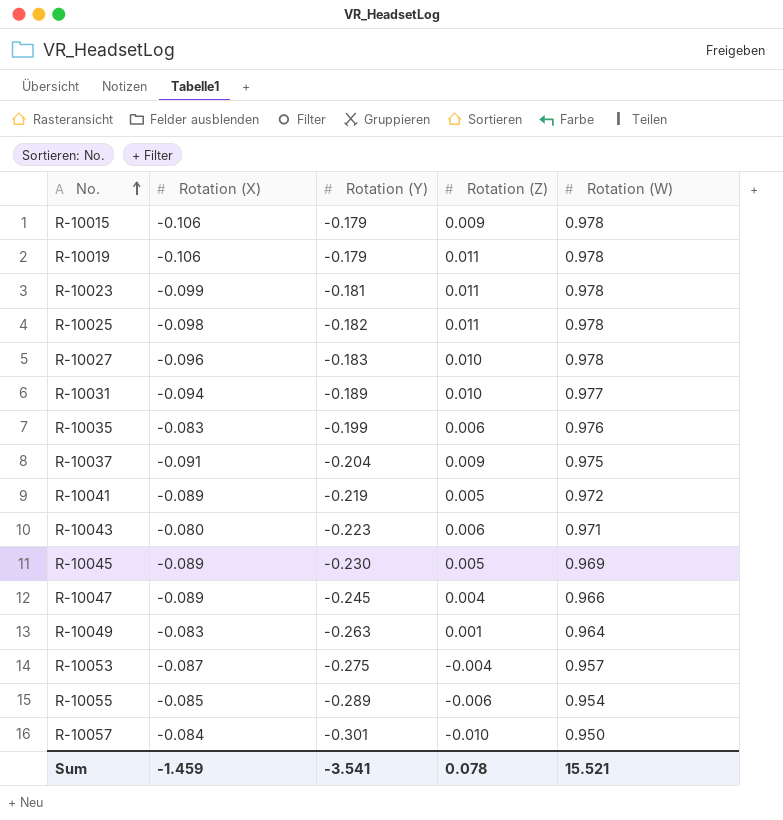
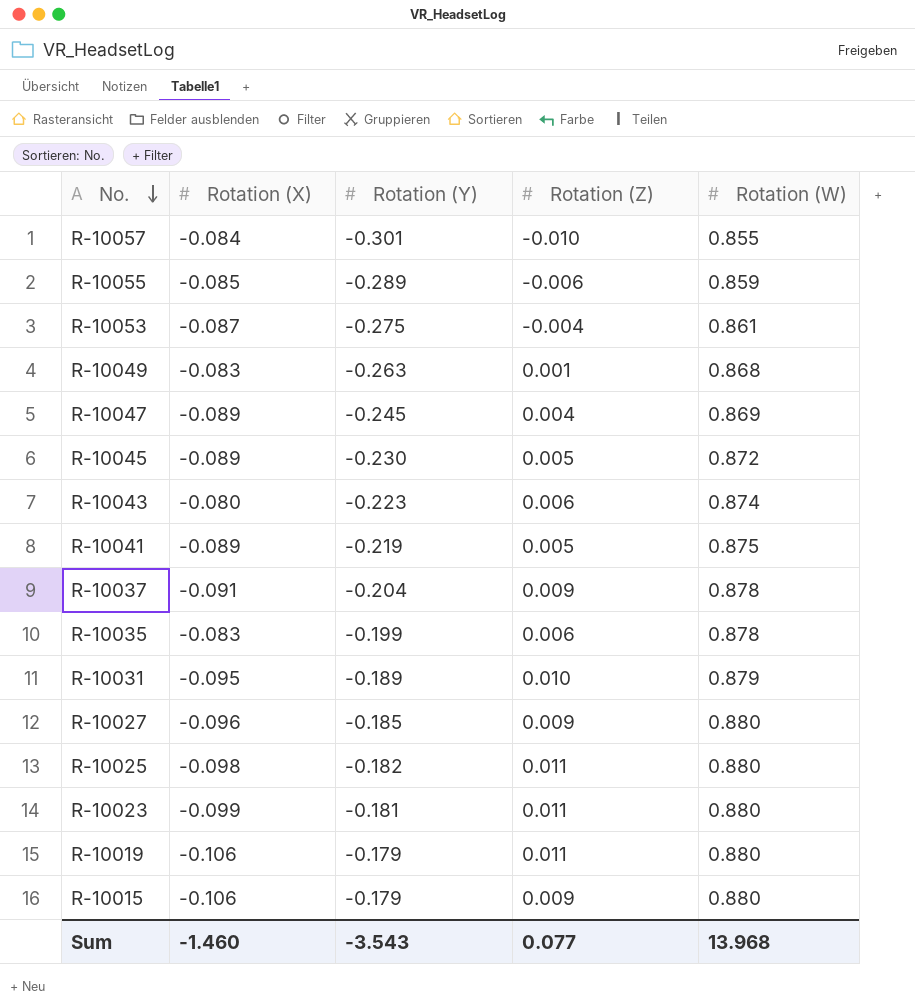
row order: No. ascending -> No. descending
R-10057 | Rotation (W): 0.950 -> 0.855
R-10055 | Rotation (W): 0.954 -> 0.859
R-10053 | Rotation (W): 0.957 -> 0.861
R-10049 | Rotation (W): 0.964 -> 0.868
R-10047 | Rotation (W): 0.966 -> 0.869
R-10045 | Rotation (W): 0.969 -> 0.872
R-10043 | Rotation (W): 0.971 -> 0.874
R-10041 | Rotation (W): 0.972 -> 0.875
R-10037 | Rotation (W): 0.975 -> 0.878
R-10035 | Rotation (W): 0.976 -> 0.878
R-10031 | Rotation (X): -0.094 -> -0.095
R-10031 | Rotation (W): 0.977 -> 0.879
R-10027 | Rotation (Y): -0.183 -> -0.185
R-10027 | Rotation (Z): 0.010 -> 0.009
R-10027 | Rotation (W): 0.978 -> 0.880
R-10025 | Rotation (W): 0.978 -> 0.880
R-10023 | Rotation (W): 0.978 -> 0.880
R-10019 | Rotation (W): 0.978 -> 0.880
R-10015 | Rotation (W): 0.978 -> 0.880
Sum | Rotation (X): -1.459 -> -1.460
Sum | Rotation (Y): -3.541 -> -3.543
Sum | Rotation (Z): 0.078 -> 0.077
Sum | Rotation (W): 15.521 -> 13.968

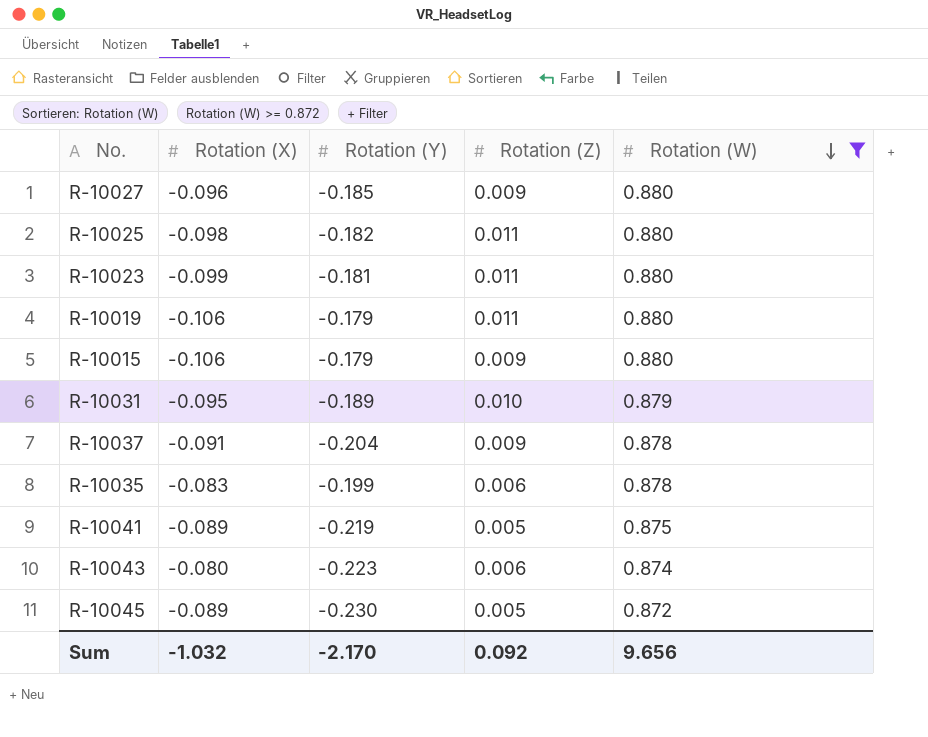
filter: none -> Rotation (W) >= 0.872
row order: No. descending -> Rotation (W) descending
Sum | Rotation (X): -1.460 -> -1.032
Sum | Rotation (Y): -3.543 -> -2.170
Sum | Rotation (Z): 0.077 -> 0.092
Sum | Rotation (W): 13.968 -> 9.656

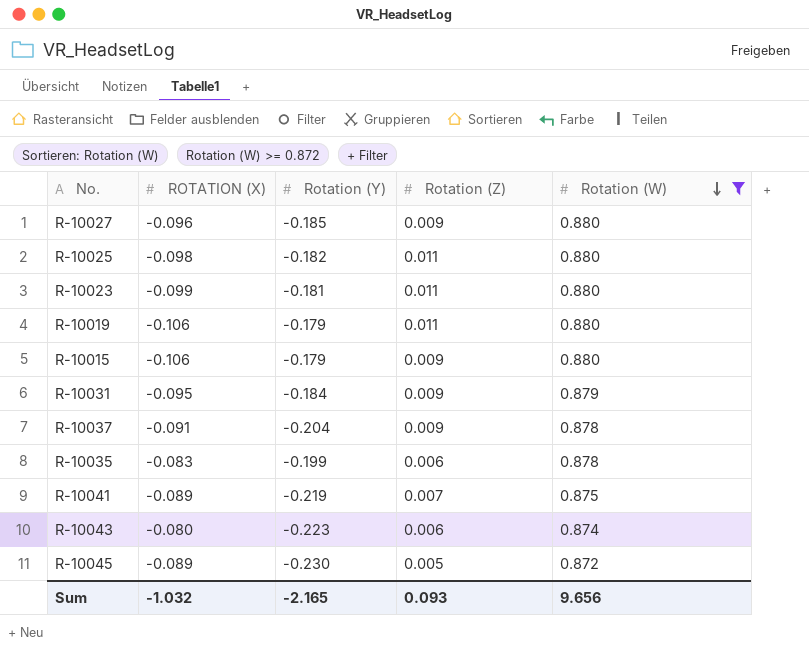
column name: Rotation (X) -> ROTATION (X)
R-10031 | Rotation (Y): -0.189 -> -0.184
R-10031 | Rotation (Z): 0.010 -> 0.009
R-10041 | Rotation (Z): 0.005 -> 0.007
Sum | Rotation (Y): -2.170 -> -2.165
Sum | Rotation (Z): 0.092 -> 0.093

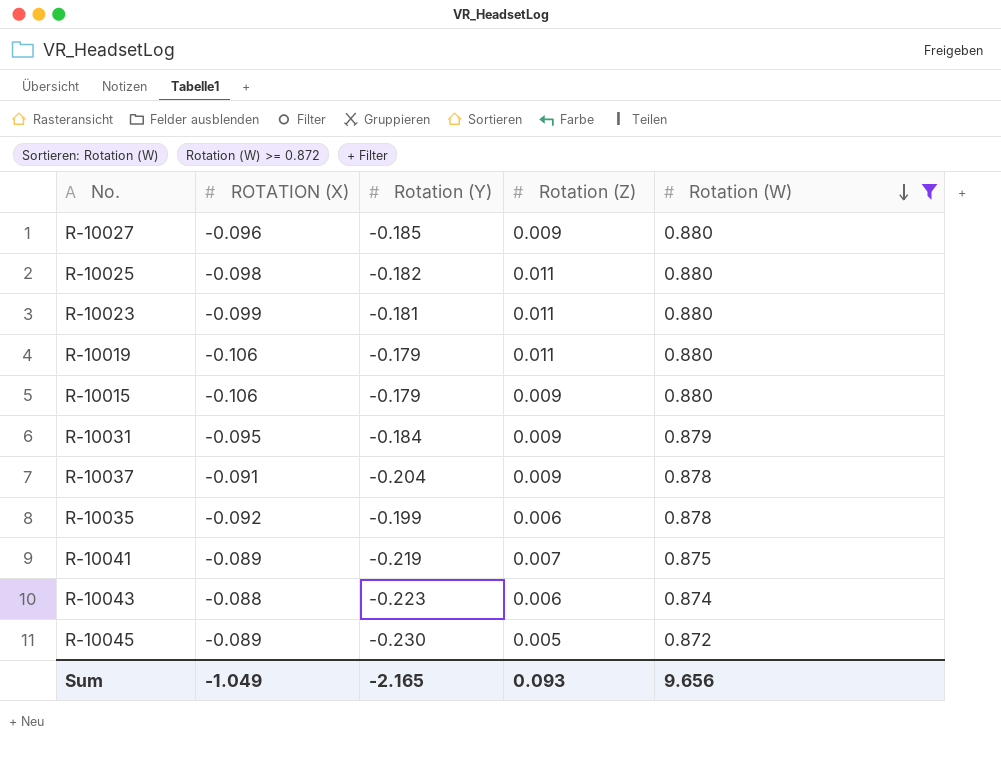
R-10035 | ROTATION (X): -0.083 -> -0.092
R-10043 | ROTATION (X): -0.080 -> -0.088
Sum | ROTATION (X): -1.032 -> -1.049

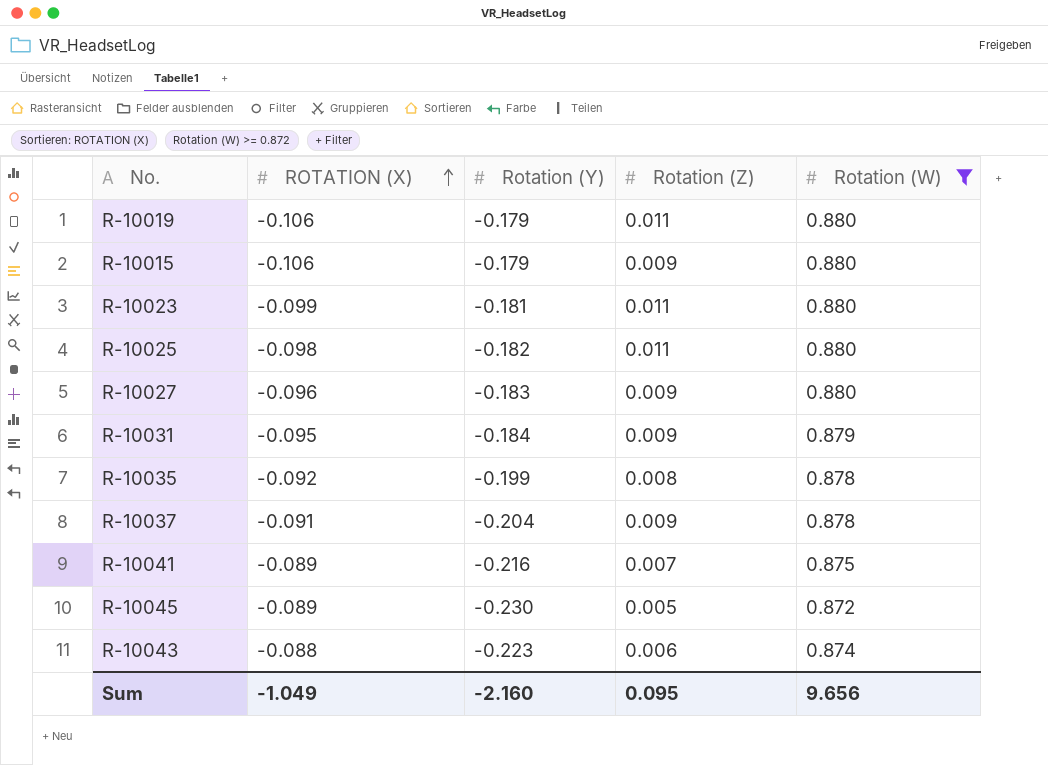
row order: Rotation (W) descending -> ROTATION (X) ascending
R-10027 | Rotation (Y): -0.185 -> -0.183
R-10035 | Rotation (Z): 0.006 -> 0.008
R-10041 | Rotation (Y): -0.219 -> -0.216
Sum | Rotation (Y): -2.165 -> -2.160
Sum | Rotation (Z): 0.093 -> 0.095

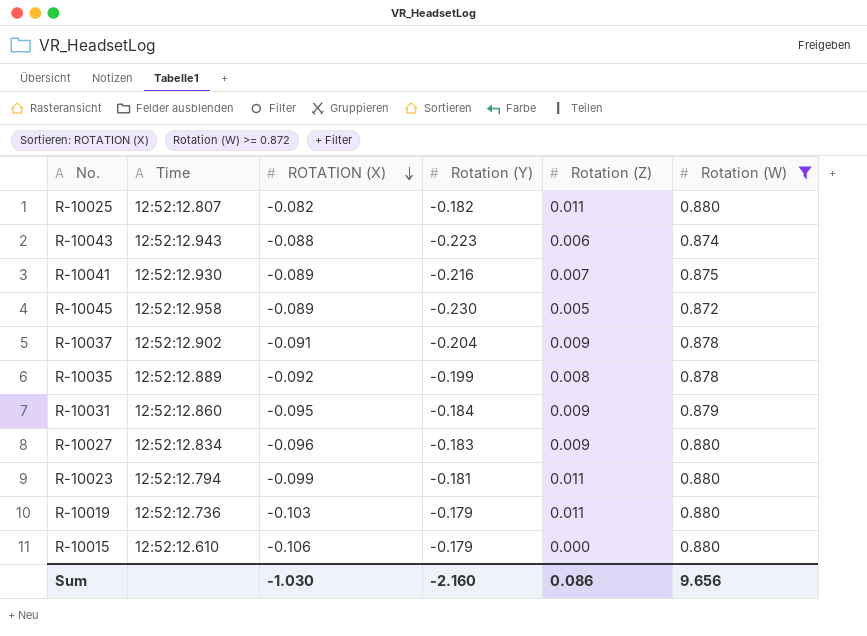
row order: ROTATION (X) ascending -> ROTATION (X) descending
column Time | position: none -> 2
R-10025 | ROTATION (X): -0.098 -> -0.082
R-10019 | ROTATION (X): -0.106 -> -0.103
R-10015 | Rotation (Z): 0.009 -> 0.000
Sum | ROTATION (X): -1.049 -> -1.030
Sum | Rotation (Z): 0.095 -> 0.086

